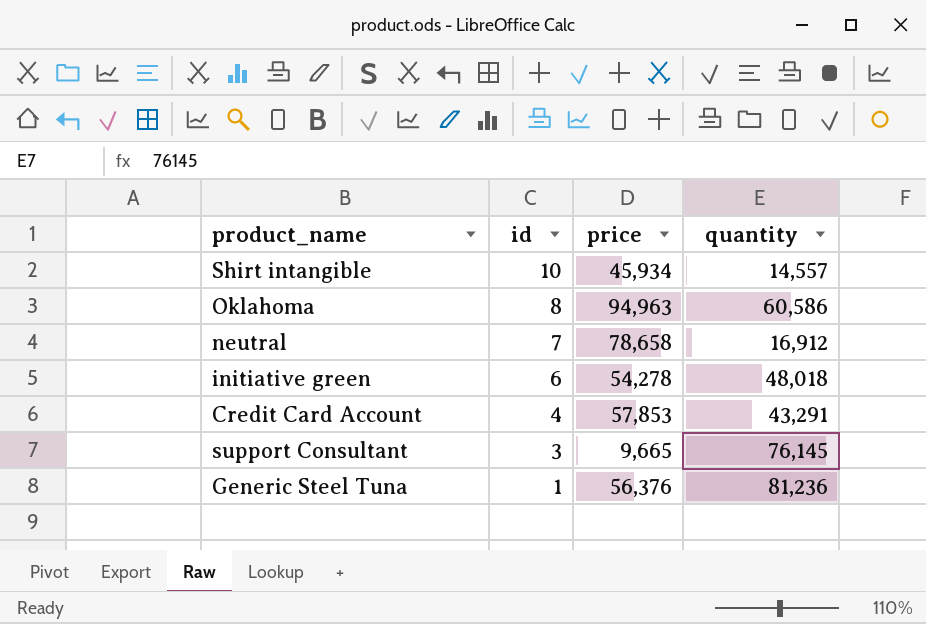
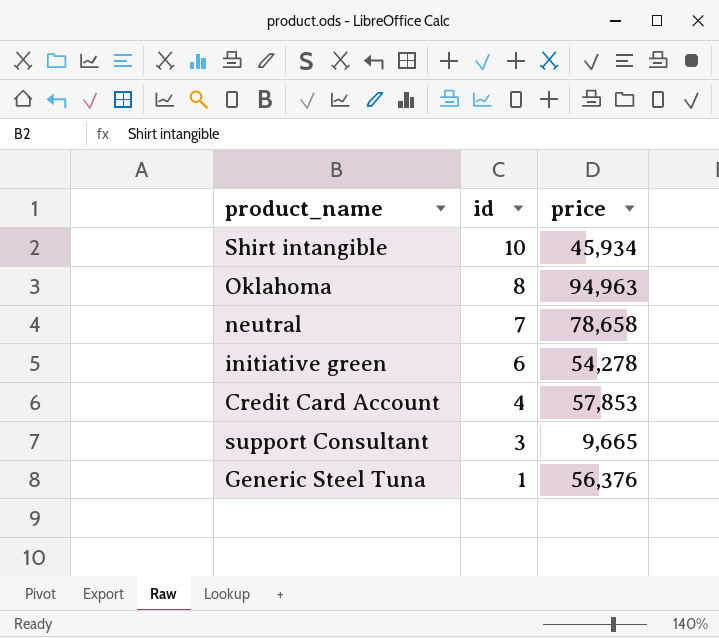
column quantity | position: 4 -> none

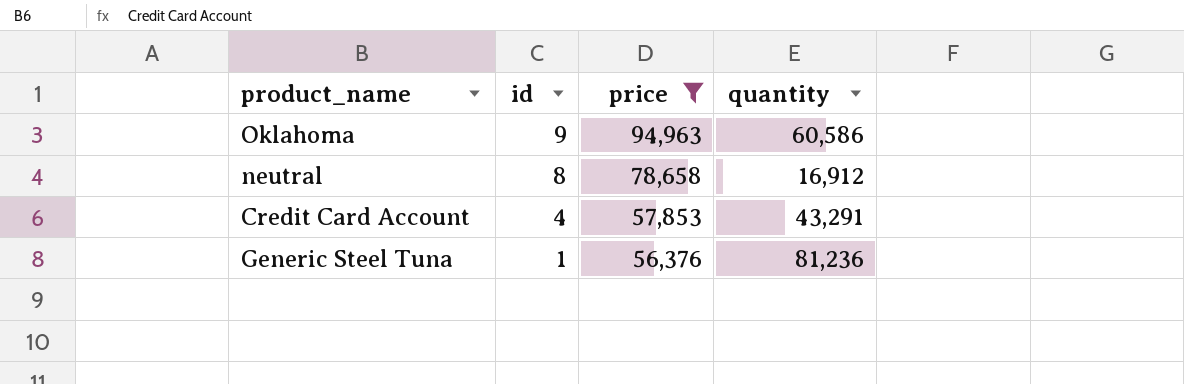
filter: none -> price >= 56,376
column quantity | position: none -> 4
Oklahoma | id: 8 -> 9
neutral | id: 7 -> 8

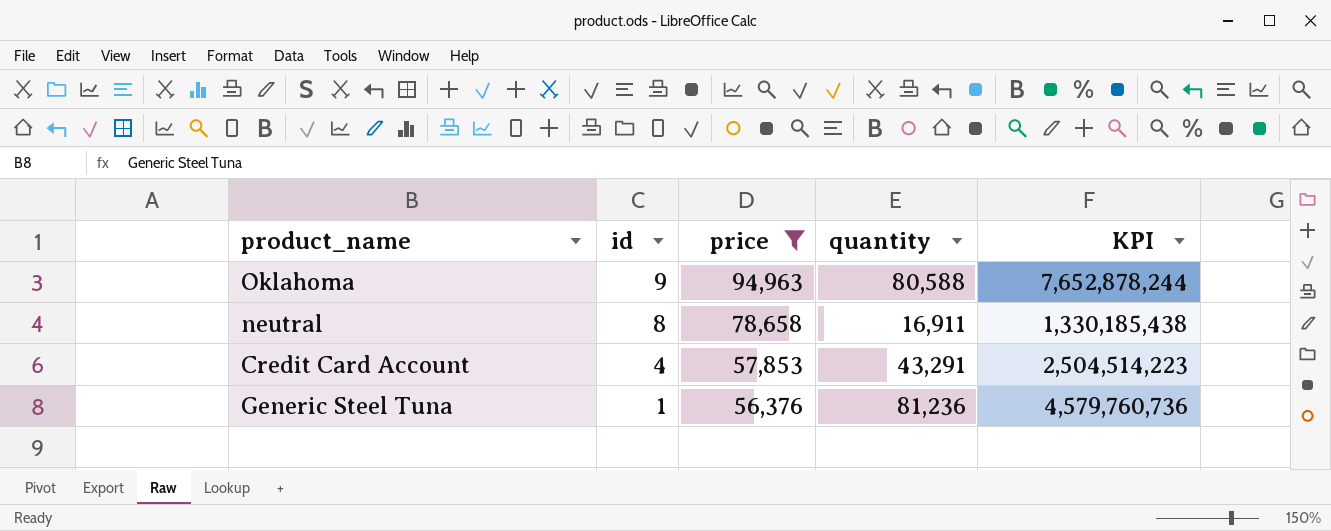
column KPI | formula: none -> [price] * [quantity]
Oklahoma | quantity: 60,586 -> 80,588
neutral | quantity: 16,912 -> 16,911

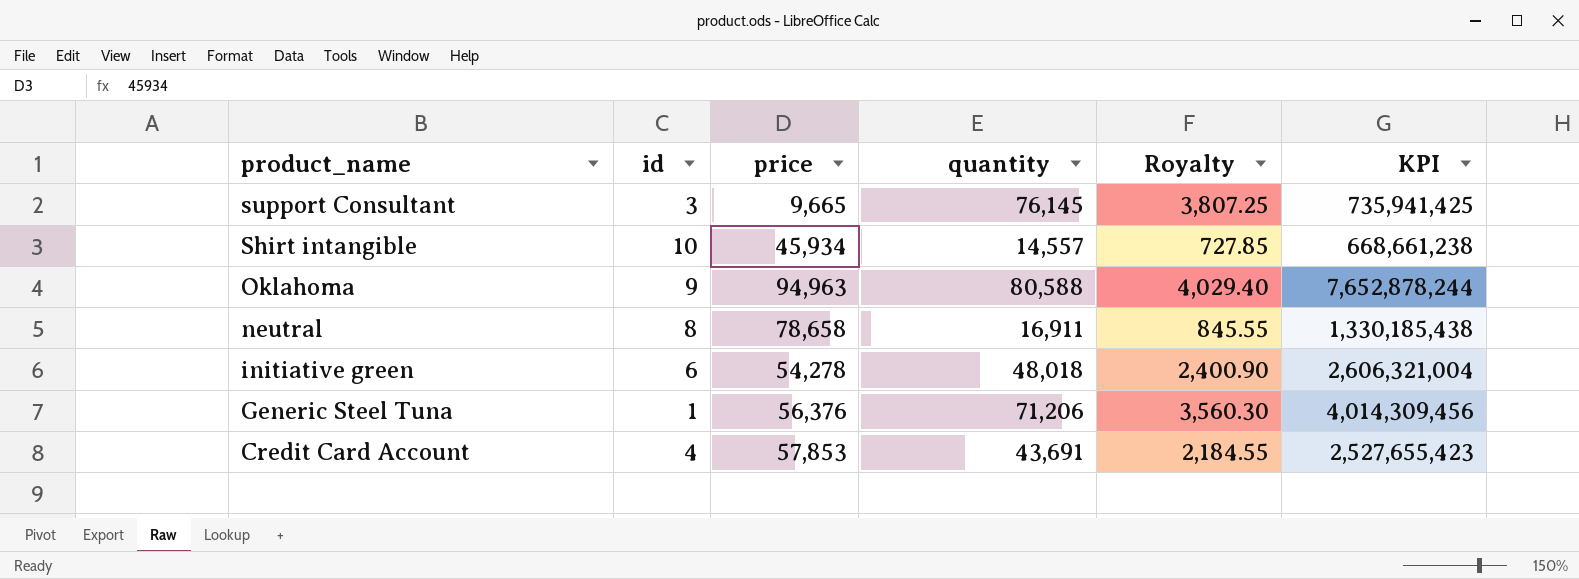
filter: price >= 56,376 -> none
row order: id descending -> product_name descending
column Royalty | formula: none -> [quantity] * 0.05
Generic Steel Tuna | quantity: 81,236 -> 71,206
Generic Steel Tuna | KPI: 4,579,760,736 -> 4,014,309,456
Credit Card Account | quantity: 43,291 -> 43,691
Credit Card Account | KPI: 2,504,514,223 -> 2,527,655,423

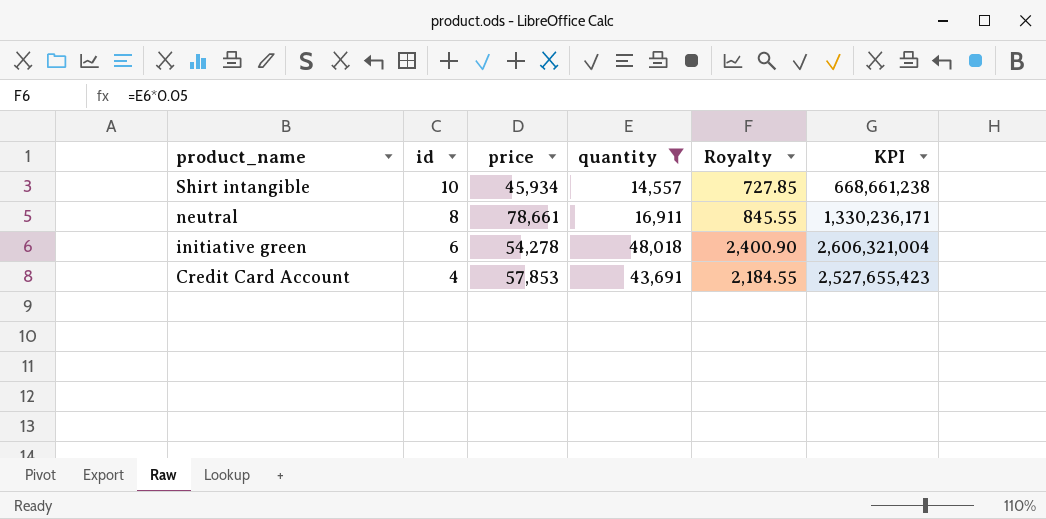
filter: none -> quantity <= 48,018
neutral | price: 78,658 -> 78,661
neutral | KPI: 1,330,185,438 -> 1,330,236,171

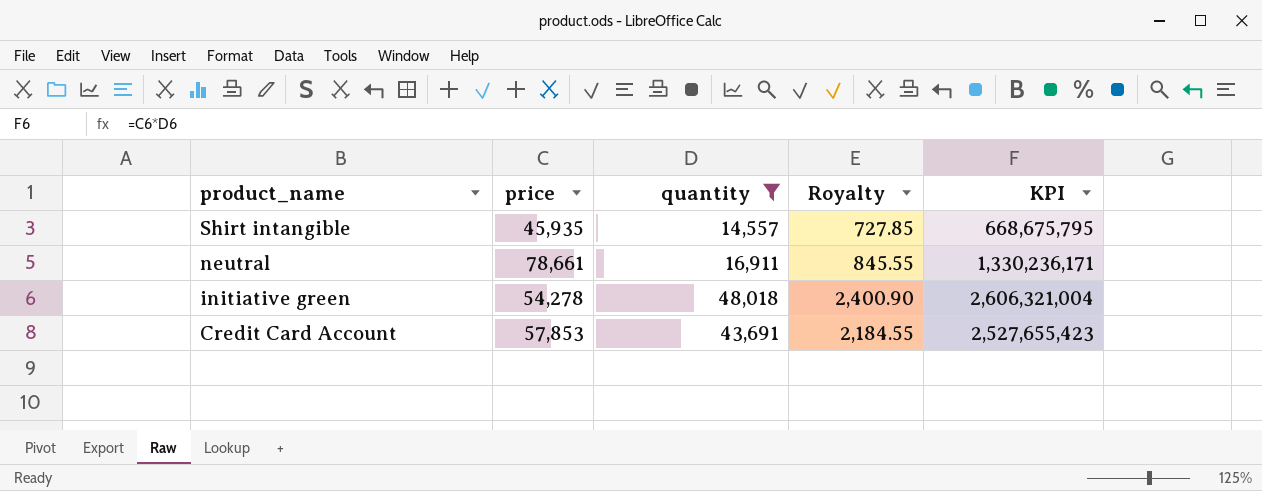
column id | position: 2 -> none
Shirt intangible | price: 45,934 -> 45,935
Shirt intangible | KPI: 668,661,238 -> 668,675,795

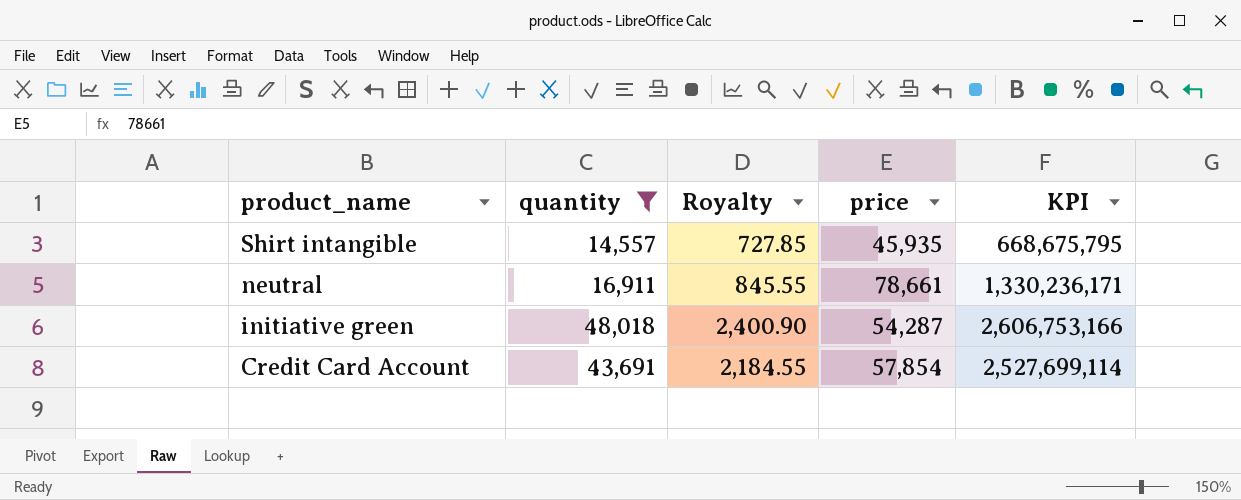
column price | position: 2 -> 4
initiative green | price: 54,278 -> 54,287
initiative green | KPI: 2,606,321,004 -> 2,606,753,166
Credit Card Account | price: 57,853 -> 57,854
Credit Card Account | KPI: 2,527,655,423 -> 2,527,699,114

